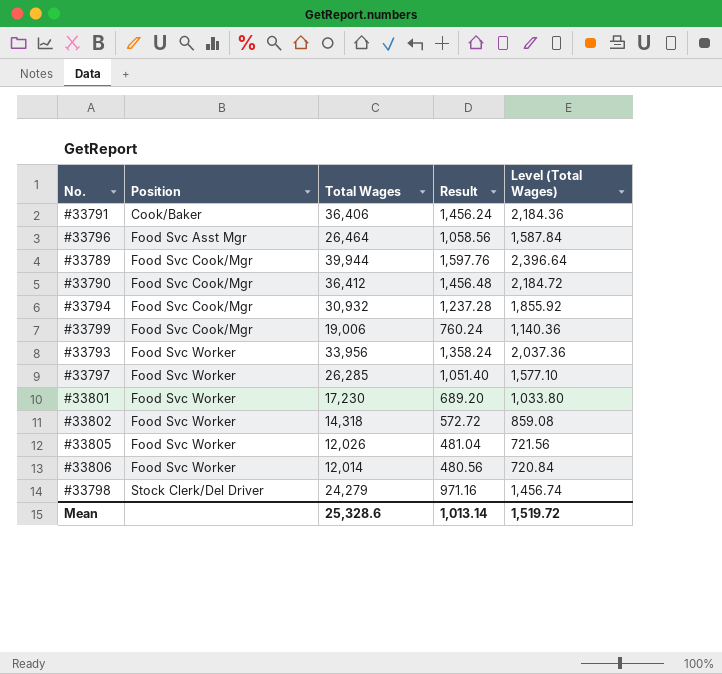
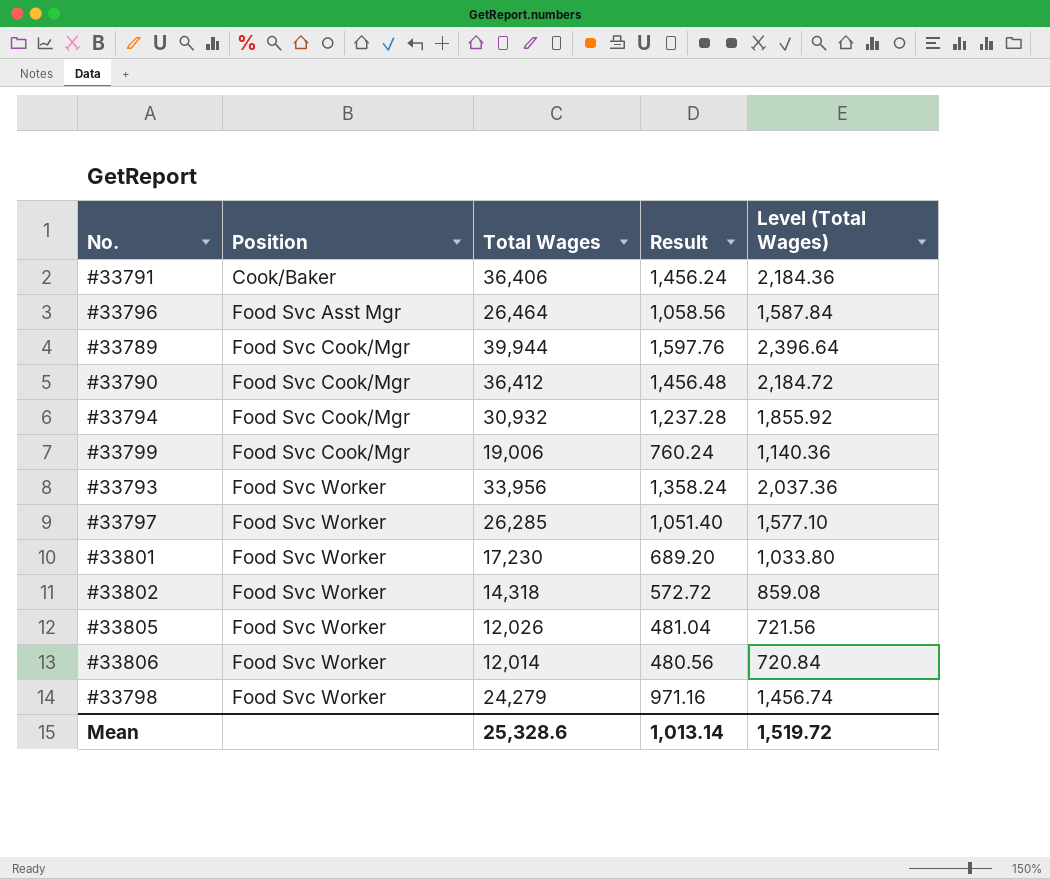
#33798 | Position: Stock Clerk/Del Driver -> Food Svc Worker

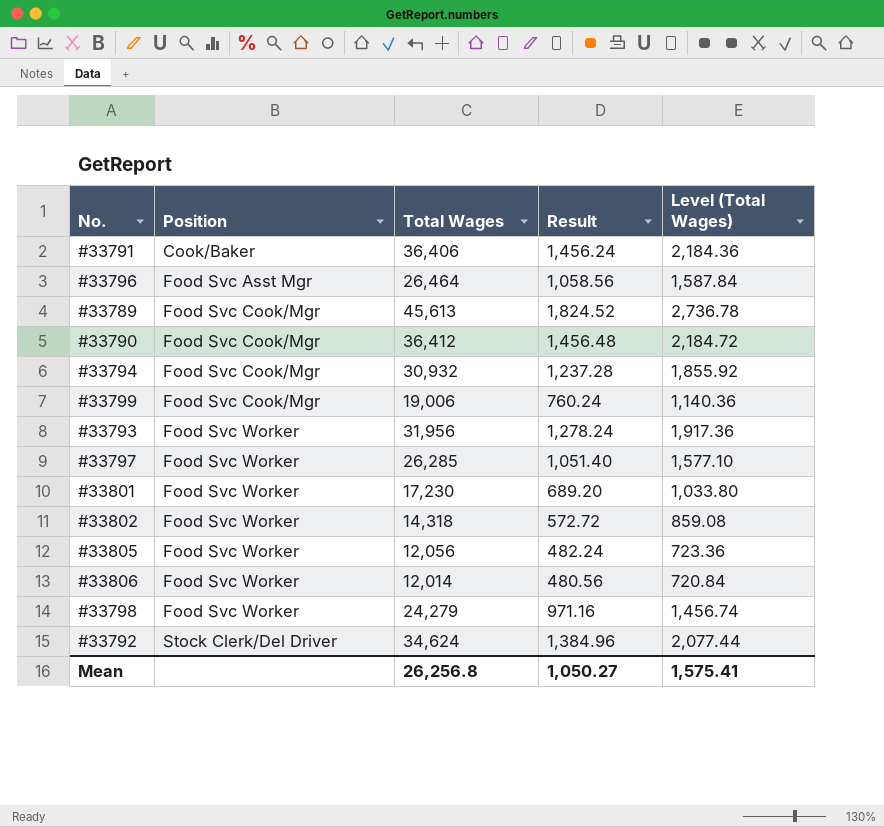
#33789 | Total Wages: 39,944 -> 45,613
#33789 | Result: 1,597.76 -> 1,824.52
#33789 | Level (Total Wages): 2,396.64 -> 2,736.78
#33793 | Total Wages: 33,956 -> 31,956
#33793 | Result: 1,358.24 -> 1,278.24
#33793 | Level (Total Wages): 2,037.36 -> 1,917.36
#33805 | Total Wages: 12,026 -> 12,056
#33805 | Result: 481.04 -> 482.24
#33805 | Level (Total Wages): 721.56 -> 723.36
row #33792: none -> Stock Clerk/Del Driver | 34,624 | 1,384.96 | 2,077.44
Mean | Total Wages: 25,328.6 -> 26,256.8
Mean | Result: 1,013.14 -> 1,050.27
Mean | Level (Total Wages): 1,519.72 -> 1,575.41

